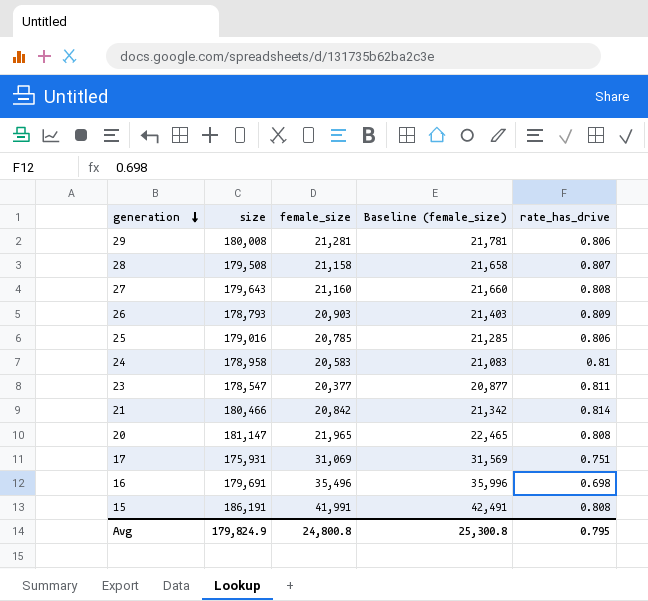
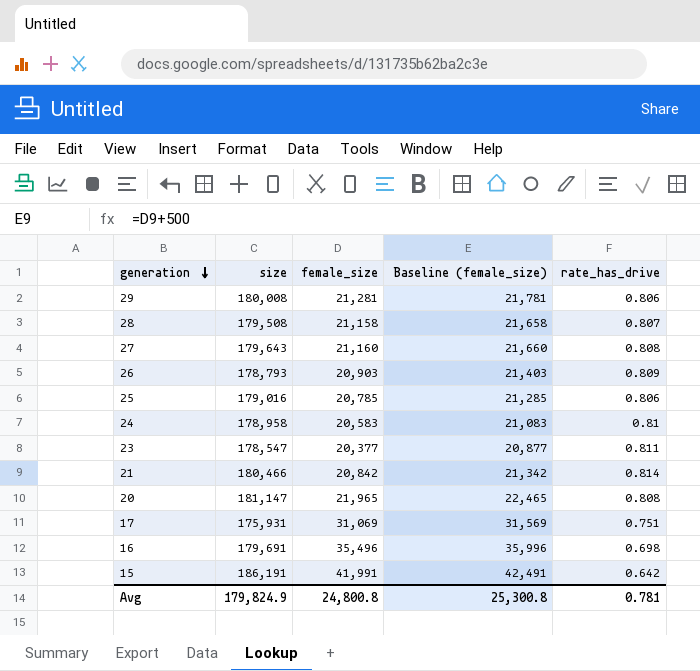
15 | rate_has_drive: 0.808 -> 0.642
Avg | rate_has_drive: 0.795 -> 0.781

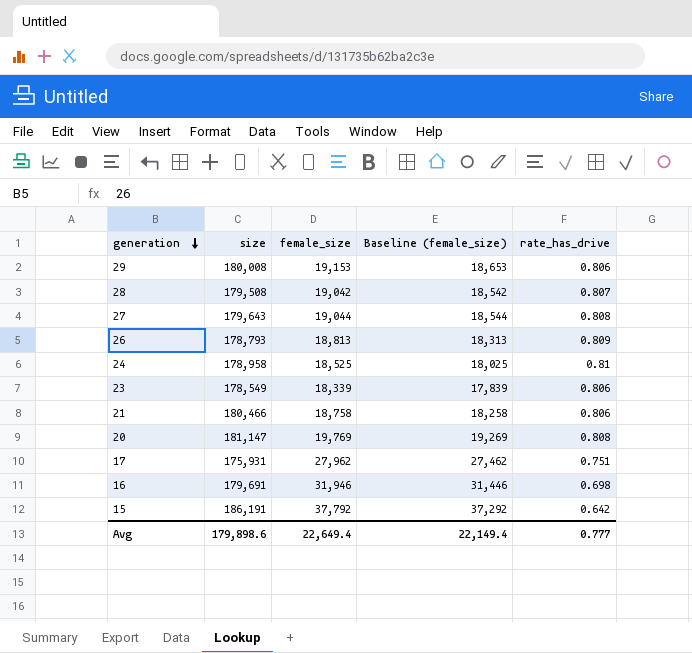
column Baseline (female_size) | formula: [female_size] + 500 -> [female_size] - 500
row 25: 179,016 | 20,785 | 21,285 | 0.806 -> none
29 | female_size: 21,281 -> 19,153
28 | female_size: 21,158 -> 19,042
27 | female_size: 21,160 -> 19,044
26 | female_size: 20,903 -> 18,813
24 | female_size: 20,583 -> 18,525
23 | size: 178,547 -> 178,549
23 | female_size: 20,377 -> 18,339
23 | rate_has_drive: 0.811 -> 0.806
21 | female_size: 20,842 -> 18,758
21 | rate_has_drive: 0.814 -> 0.806
20 | female_size: 21,965 -> 19,769
17 | female_size: 31,069 -> 27,962
16 | female_size: 35,496 -> 31,946
15 | female_size: 41,991 -> 37,792
Avg | size: 179,824.9 -> 179,898.6
Avg | female_size: 24,800.8 -> 22,649.4
Avg | Baseline (female_size): 25,300.8 -> 22,149.4
Avg | rate_has_drive: 0.781 -> 0.777

